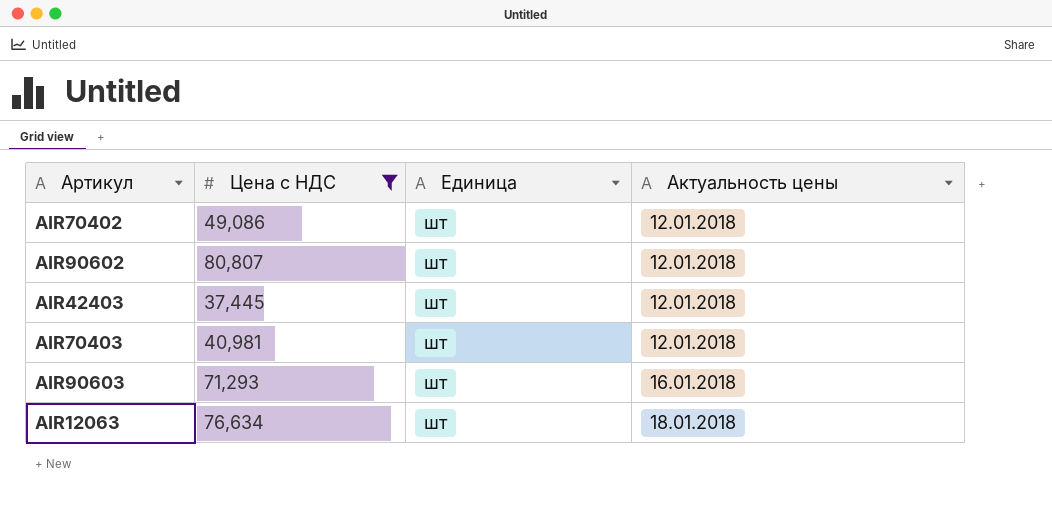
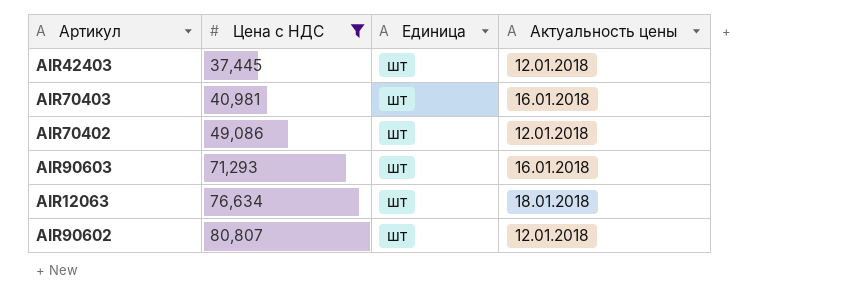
row order: Актуальность цены ascending -> Цена с НДС ascending
AIR70403 | Актуальность цены: 12.01.2018 -> 16.01.2018

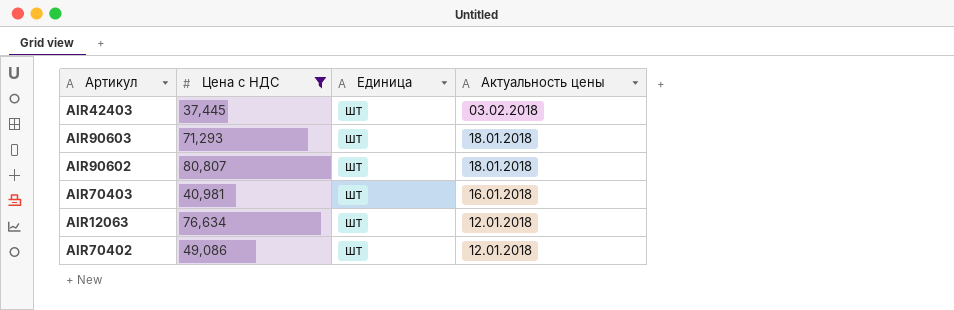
row order: Цена с НДС ascending -> Актуальность цены descending
AIR42403 | Актуальность цены: 12.01.2018 -> 03.02.2018
AIR90603 | Актуальность цены: 16.01.2018 -> 18.01.2018
AIR90602 | Актуальность цены: 12.01.2018 -> 18.01.2018
AIR12063 | Актуальность цены: 18.01.2018 -> 12.01.2018

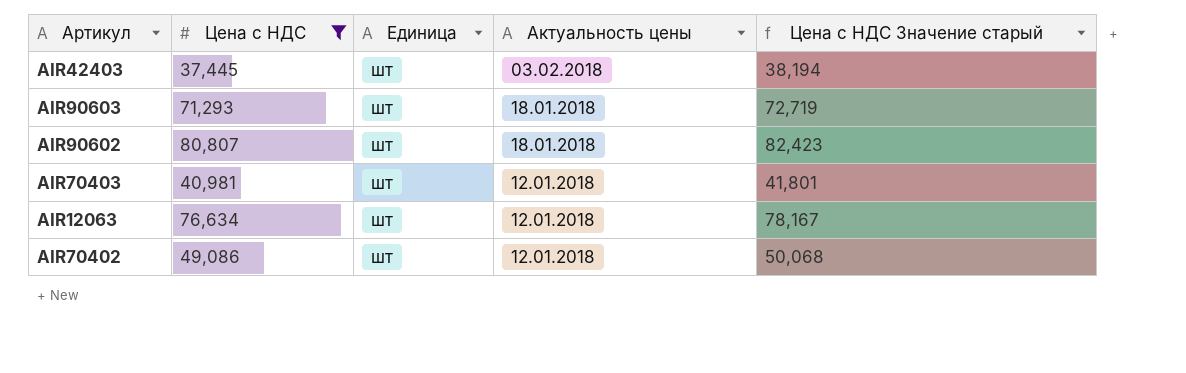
column Цена с НДС Значение старый | formula: none -> [Цена с НДС] * 1,02
AIR70403 | Актуальность цены: 16.01.2018 -> 12.01.2018

